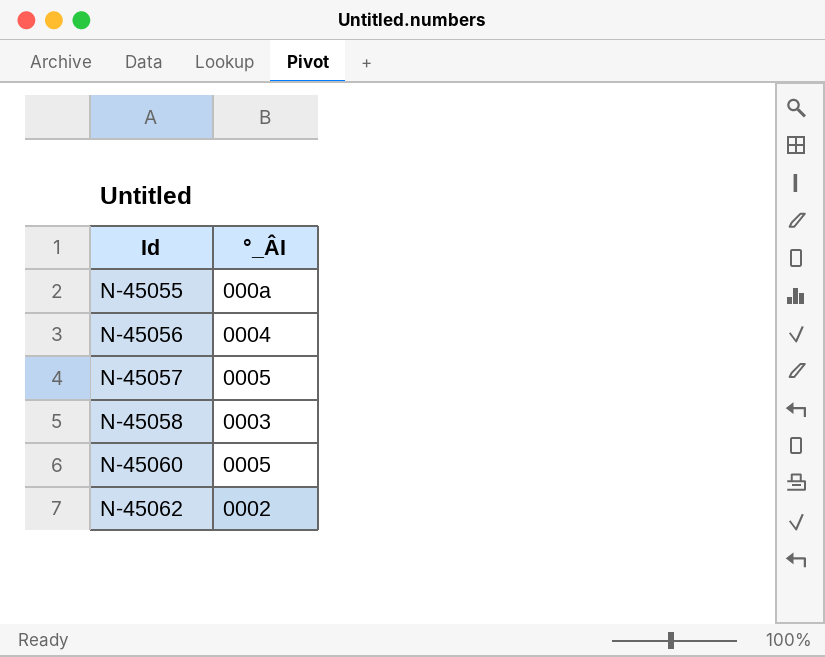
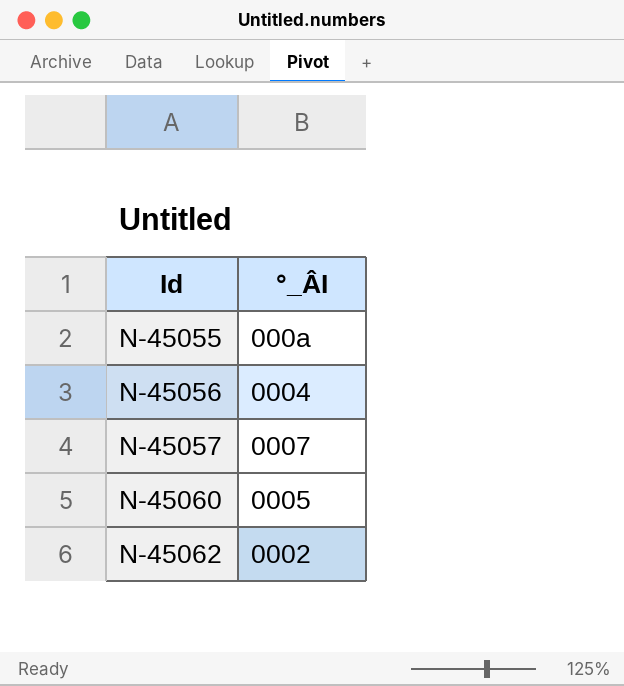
row N-45058: 0003 -> none
N-45057 | °_ÂI: 0005 -> 0007

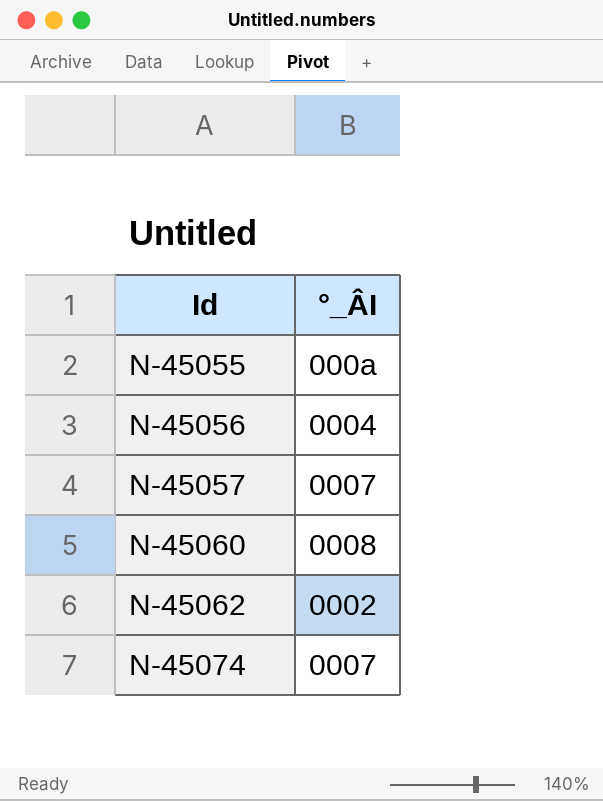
N-45060 | °_ÂI: 0005 -> 0008
row N-45074: none -> 0007

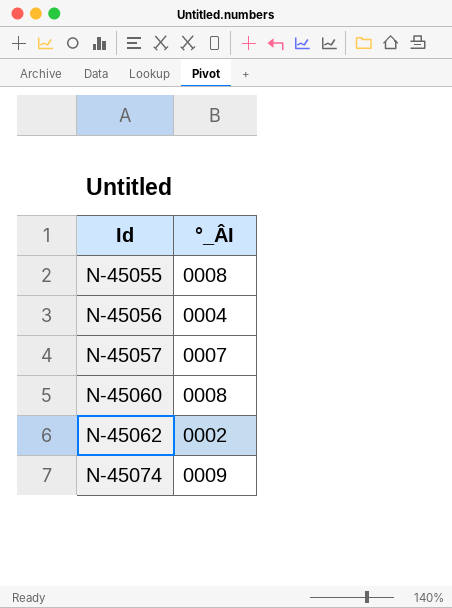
N-45055 | °_ÂI: 000a -> 0008
N-45074 | °_ÂI: 0007 -> 0009

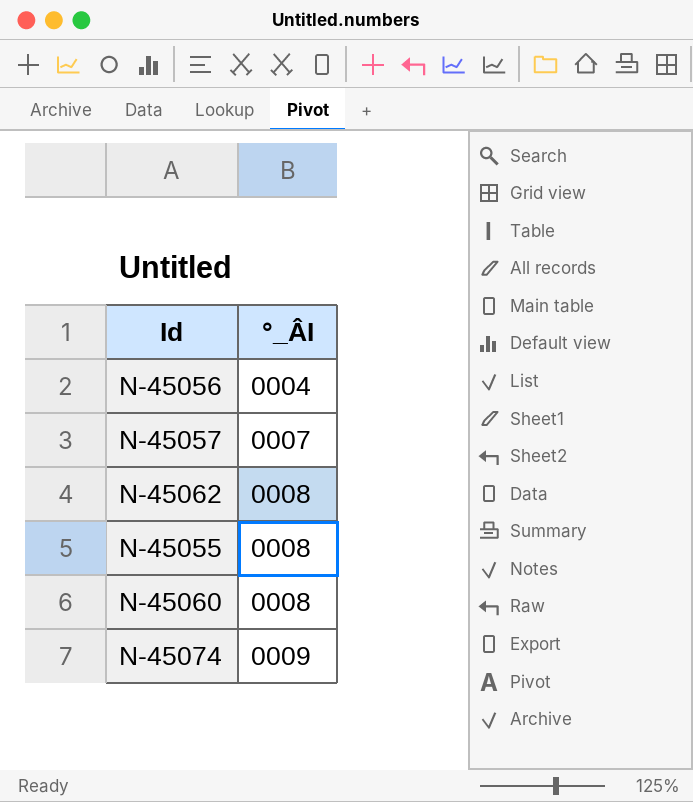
row order: Id ascending -> °_ÂI ascending
N-45062 | °_ÂI: 0002 -> 0008

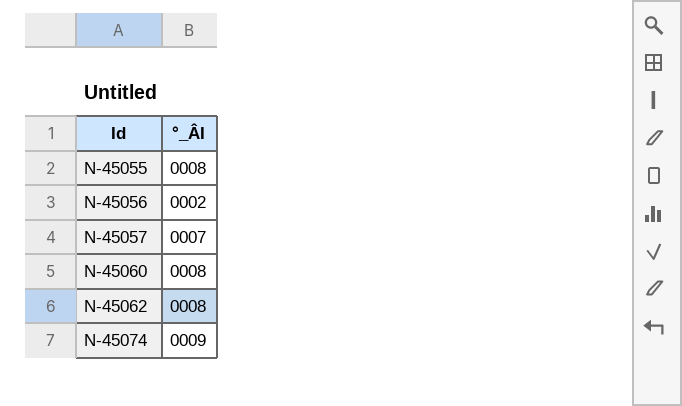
row order: °_ÂI ascending -> Id ascending
N-45056 | °_ÂI: 0004 -> 0002

